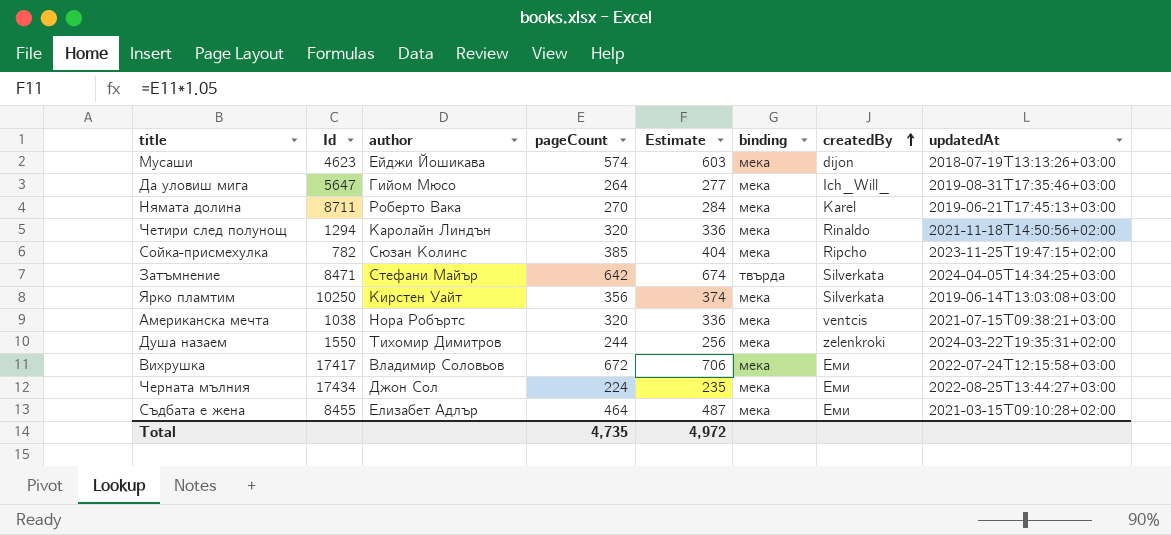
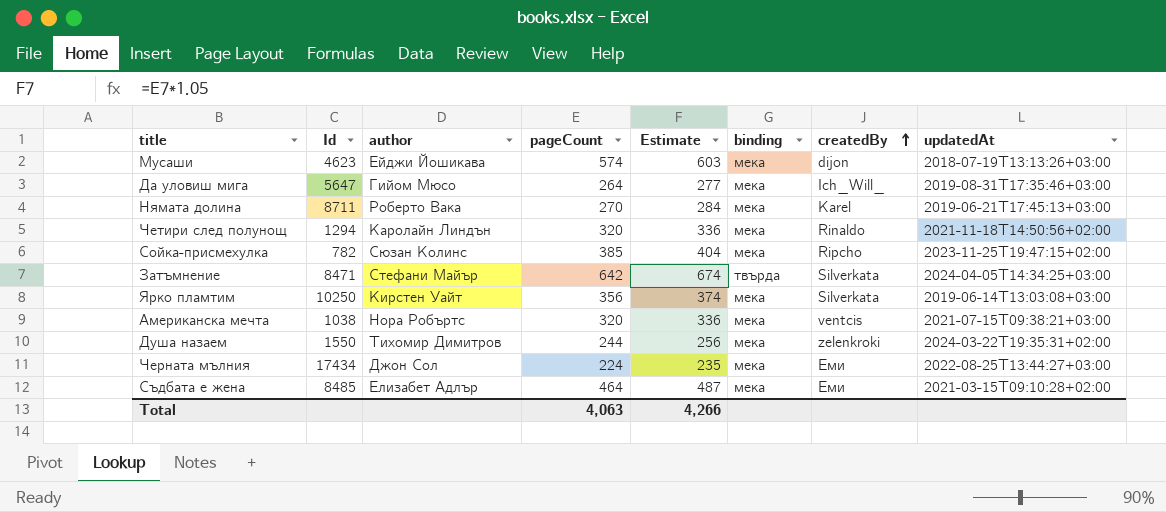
row Вихрушка: 17417 | Владимир Соловьов | 672 | 706 | мека | Еми | 2022-07-24T12:15:58+03:00 -> none
Съдбата е жена | Id: 8455 -> 8485
Total | pageCount: 4,735 -> 4,063
Total | Estimate: 4,972 -> 4,266

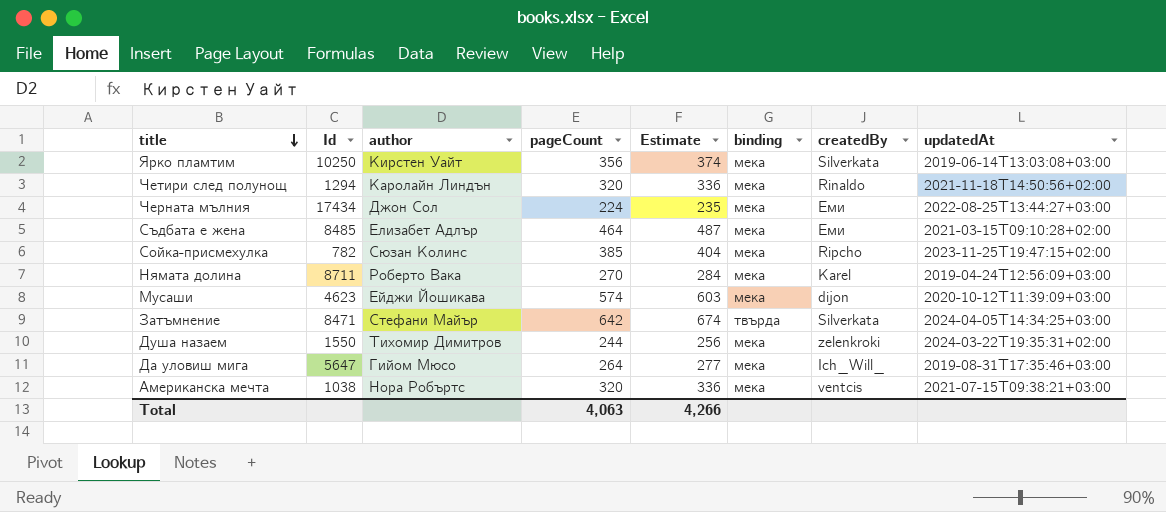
row order: createdBy ascending -> title descending
Нямата долина | updatedAt: 2019-06-21T17:45:13+03:00 -> 2019-04-24T12:56:09+03:00
Мусаши | updatedAt: 2018-07-19T13:13:26+03:00 -> 2020-10-12T11:39:09+03:00

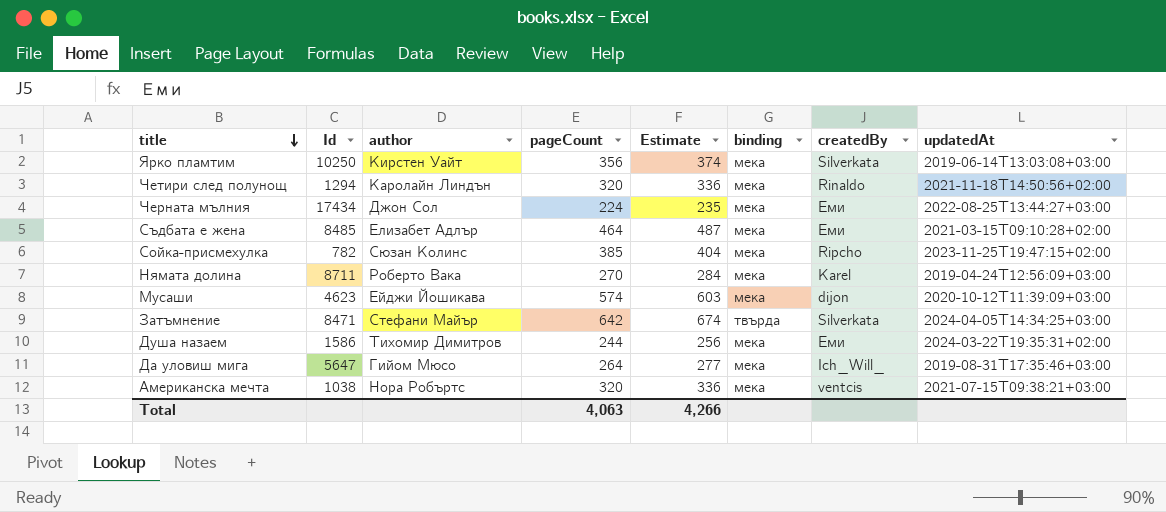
Душа назаем | Id: 1550 -> 1586
Душа назаем | createdBy: zelenkroki -> Еми

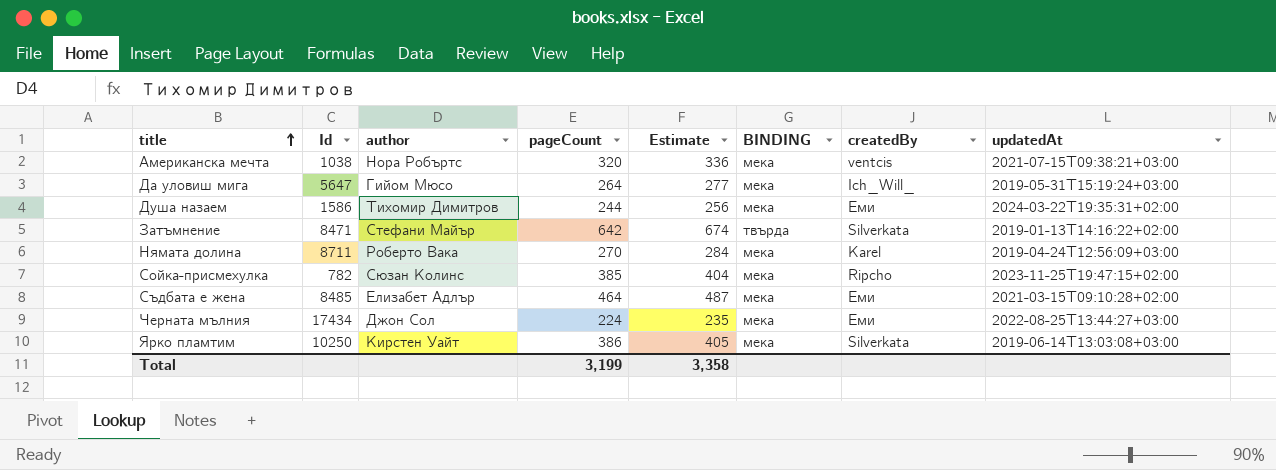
row order: title descending -> title ascending
column name: binding -> BINDING
row Четири след полунощ: 1294 | Каролайн Линдън | 320 | 336 | мека | Rinaldo | 2021-11-18T14:50:56+02:00 -> none
row Мусаши: 4623 | Ейджи Йошикава | 574 | 603 | мека | dijon | 2020-10-12T11:39:09+03:00 -> none
Да уловиш мига | updatedAt: 2019-08-31T17:35:46+03:00 -> 2019-05-31T15:19:24+03:00
Затъмнение | updatedAt: 2024-04-05T14:34:25+03:00 -> 2019-01-13T14:16:22+02:00
Ярко пламтим | pageCount: 356 -> 386
Ярко пламтим | Estimate: 374 -> 405
Total | pageCount: 4,063 -> 3,199
Total | Estimate: 4,266 -> 3,358

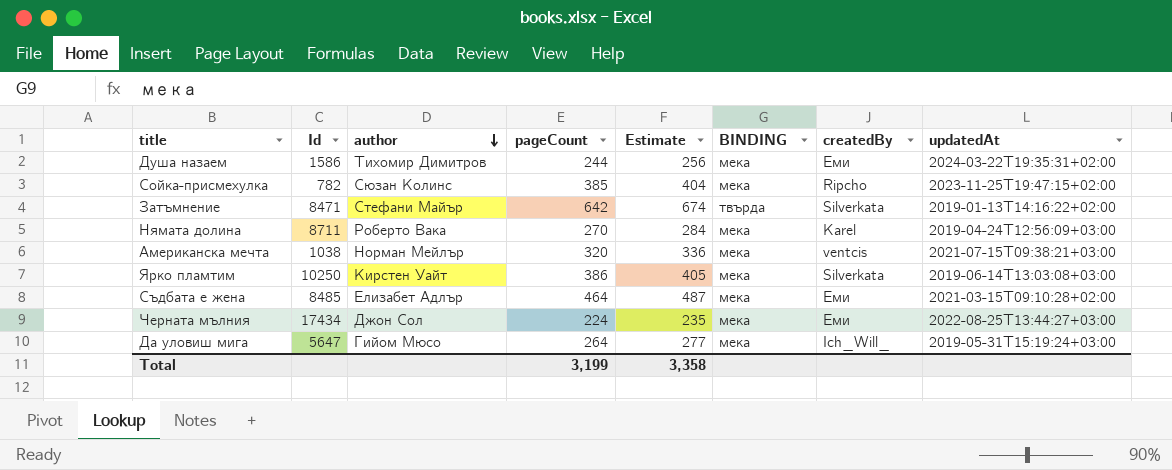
row order: title ascending -> author descending
Американска мечта | author: Нора Робъртс -> Норман Мейлър

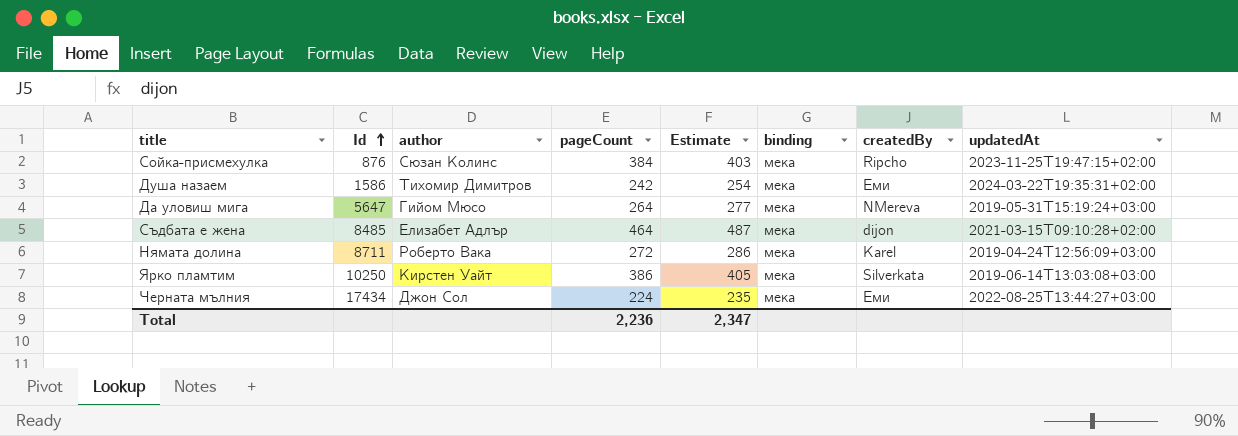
row order: author descending -> Id ascending
column name: BINDING -> binding
row Затъмнение: 8471 | Стефани Майър | 642 | 674 | твърда | Silverkata | 2019-01-13T14:16:22+02:00 -> none
row Американска мечта: 1038 | Норман Мейлър | 320 | 336 | мека | ventcis | 2021-07-15T09:38:21+03:00 -> none
Сойка-присмехулка | Id: 782 -> 876
Сойка-присмехулка | pageCount: 385 -> 384
Сойка-присмехулка | Estimate: 404 -> 403
Душа назаем | pageCount: 244 -> 242
Душа назаем | Estimate: 256 -> 254
Да уловиш мига | createdBy: Ich_Will_ -> NMereva
Съдбата е жена | createdBy: Еми -> dijon
Нямата долина | pageCount: 270 -> 272
Нямата долина | Estimate: 284 -> 286
Total | pageCount: 3,199 -> 2,236
Total | Estimate: 3,358 -> 2,347

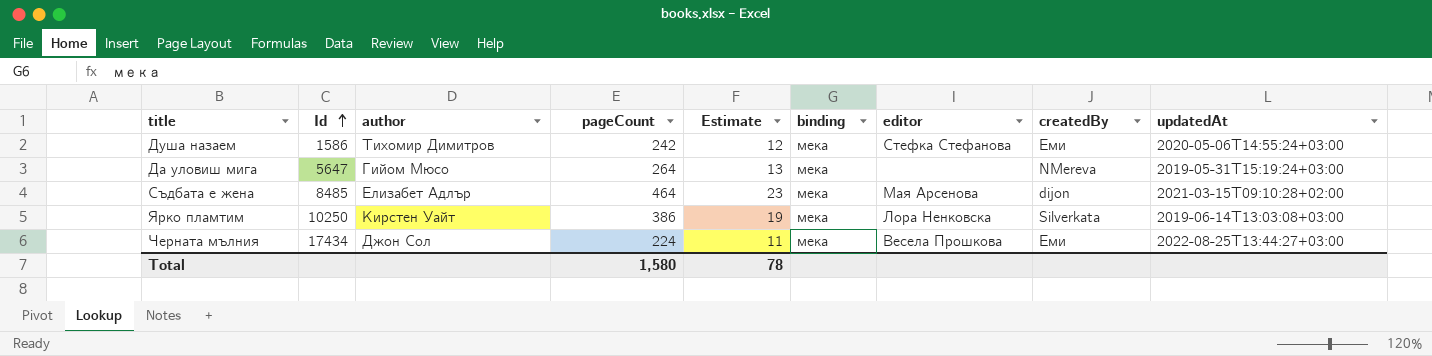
column Estimate | formula: [pageCount] * 1.05 -> [pageCount] * 0.05
column editor | position: none -> 7
row Сойка-присмехулка: 876 | Сюзан Колинс | 384 | 403 | мека | Ripcho | 2023-11-25T19:47:15+02:00 -> none
row Нямата долина: 8711 | Роберто Вака | 272 | 286 | мека | Karel | 2019-04-24T12:56:09+03:00 -> none
Душа назаем | updatedAt: 2024-03-22T19:35:31+02:00 -> 2020-05-06T14:55:24+03:00
Total | pageCount: 2,236 -> 1,580
Total | Estimate: 2,347 -> 78

